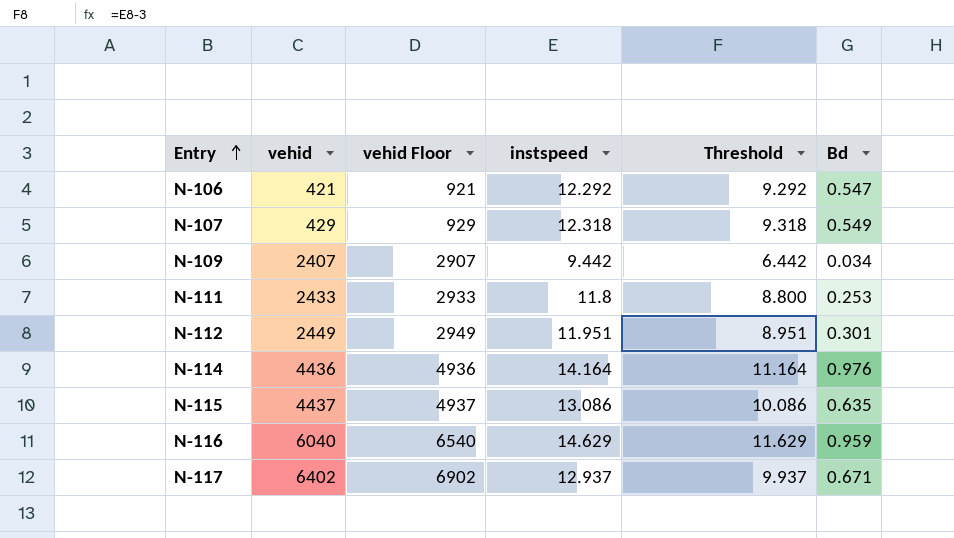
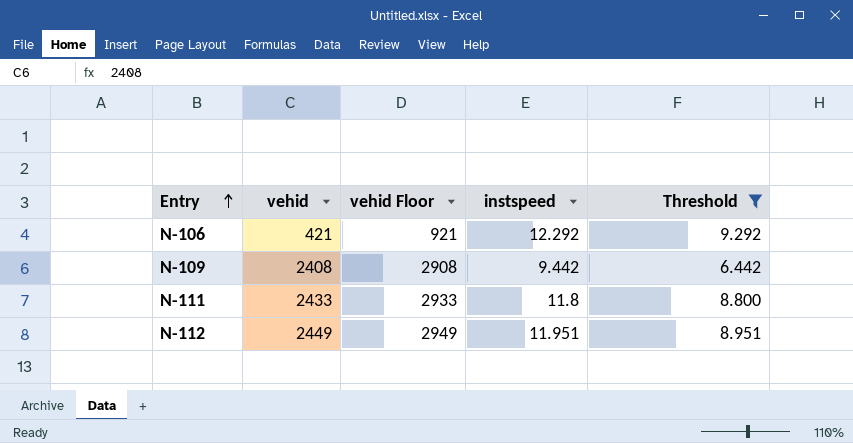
filter: none -> Threshold <= 9.292
column Bd | position: 6 -> none
N-109 | vehid: 2407 -> 2408
N-109 | vehid Floor: 2907 -> 2908

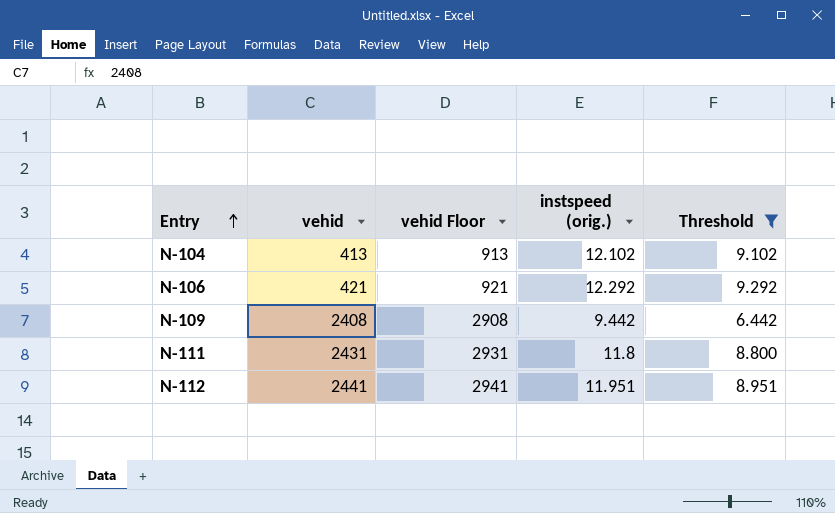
column name: instspeed -> instspeed (orig.)
row N-104: none -> 413 | 913 | 12.102 | 9.102
N-111 | vehid: 2433 -> 2431
N-111 | vehid Floor: 2933 -> 2931
N-112 | vehid: 2449 -> 2441
N-112 | vehid Floor: 2949 -> 2941

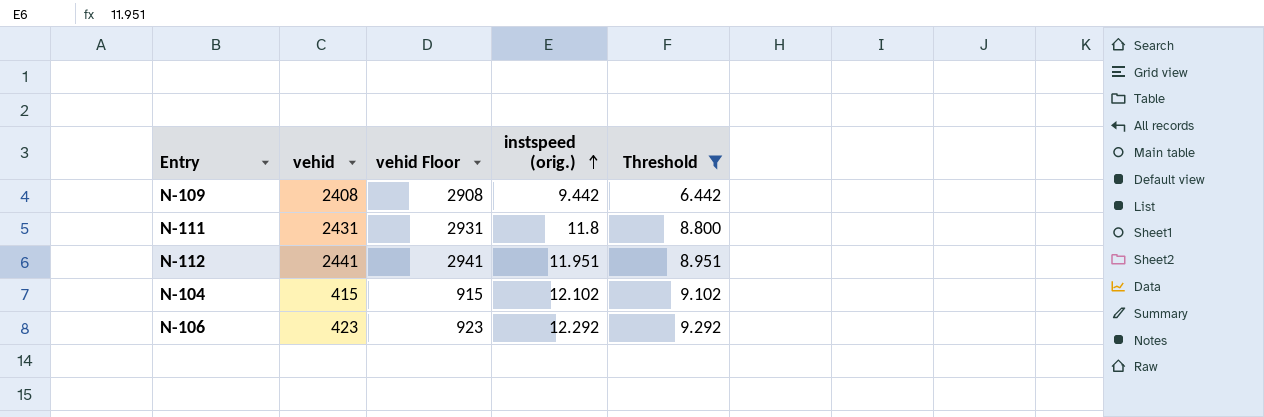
row order: Entry ascending -> instspeed (orig.) ascending
N-104 | vehid: 413 -> 415
N-104 | vehid Floor: 913 -> 915
N-106 | vehid: 421 -> 423
N-106 | vehid Floor: 921 -> 923

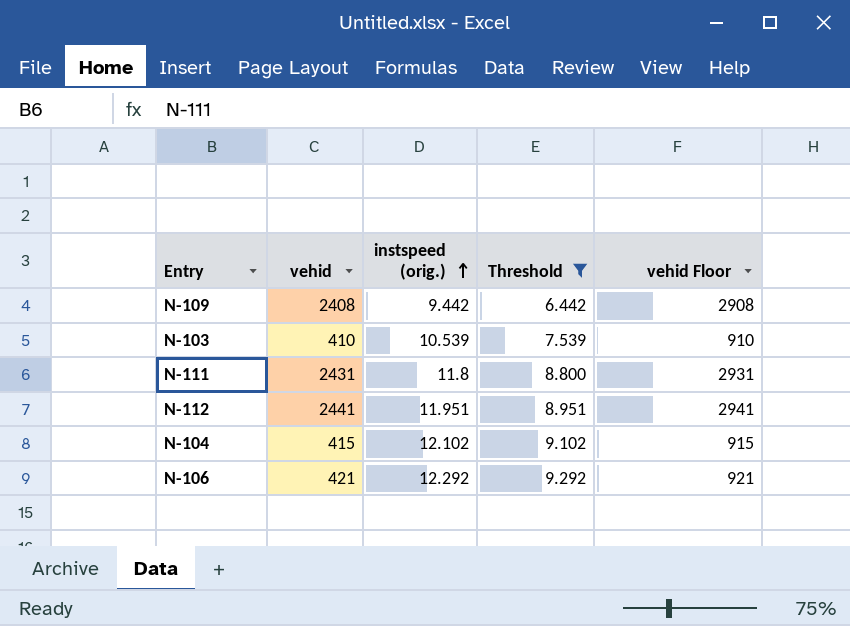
column vehid Floor | position: 3 -> 5
row N-103: none -> 410 | 10.539 | 7.539 | 910
N-106 | vehid: 423 -> 421
N-106 | vehid Floor: 923 -> 921

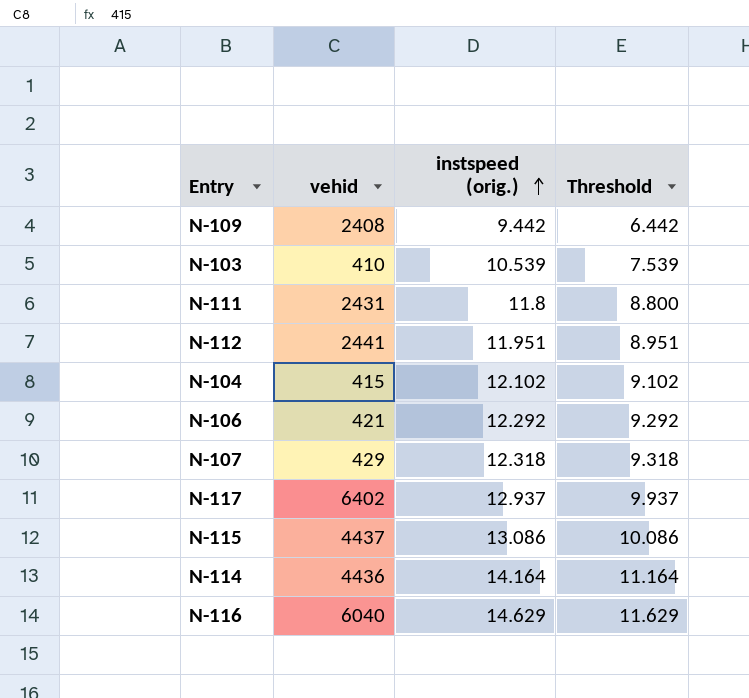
filter: Threshold <= 9.292 -> none
column vehid Floor | formula: [vehid] + 500 -> none

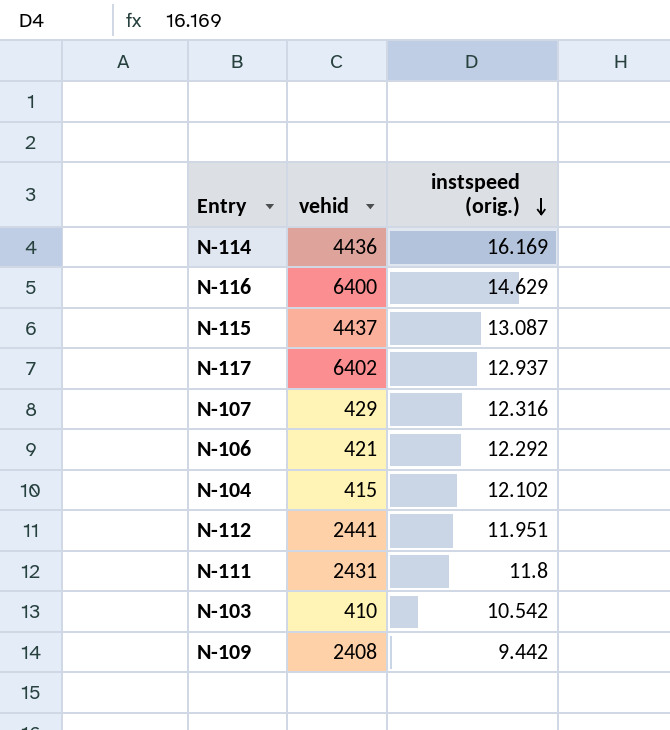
row order: instspeed (orig.) ascending -> instspeed (orig.) descending
column Threshold | formula: [instspeed (orig.)] - 3 -> none
N-114 | instspeed (orig.): 14.164 -> 16.169
N-116 | vehid: 6040 -> 6400
N-115 | instspeed (orig.): 13.086 -> 13.087
N-107 | instspeed (orig.): 12.318 -> 12.316
N-103 | instspeed (orig.): 10.539 -> 10.542

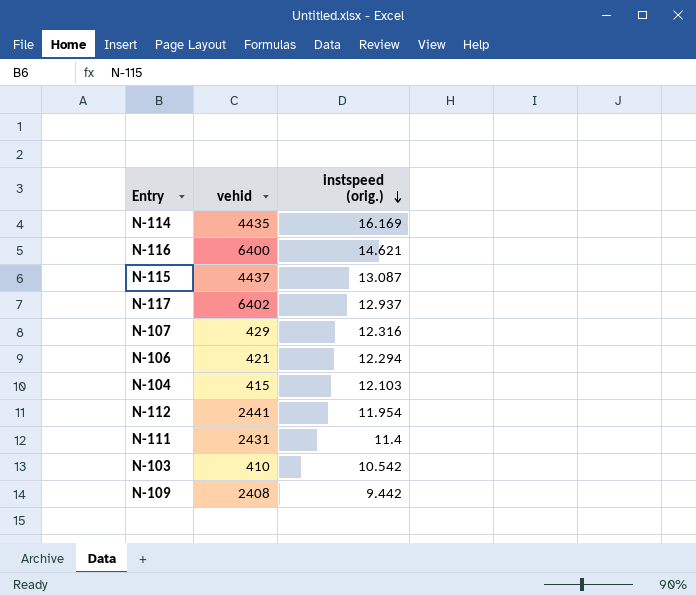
N-114 | vehid: 4436 -> 4435
N-116 | instspeed (orig.): 14.629 -> 14.621
N-106 | instspeed (orig.): 12.292 -> 12.294
N-104 | instspeed (orig.): 12.102 -> 12.103
N-112 | instspeed (orig.): 11.951 -> 11.954
N-111 | instspeed (orig.): 11.8 -> 11.4

